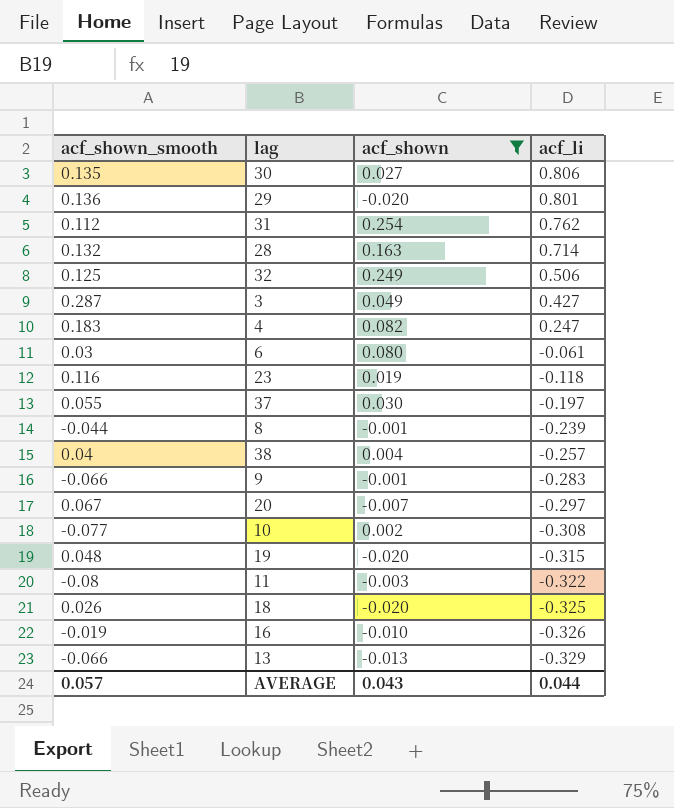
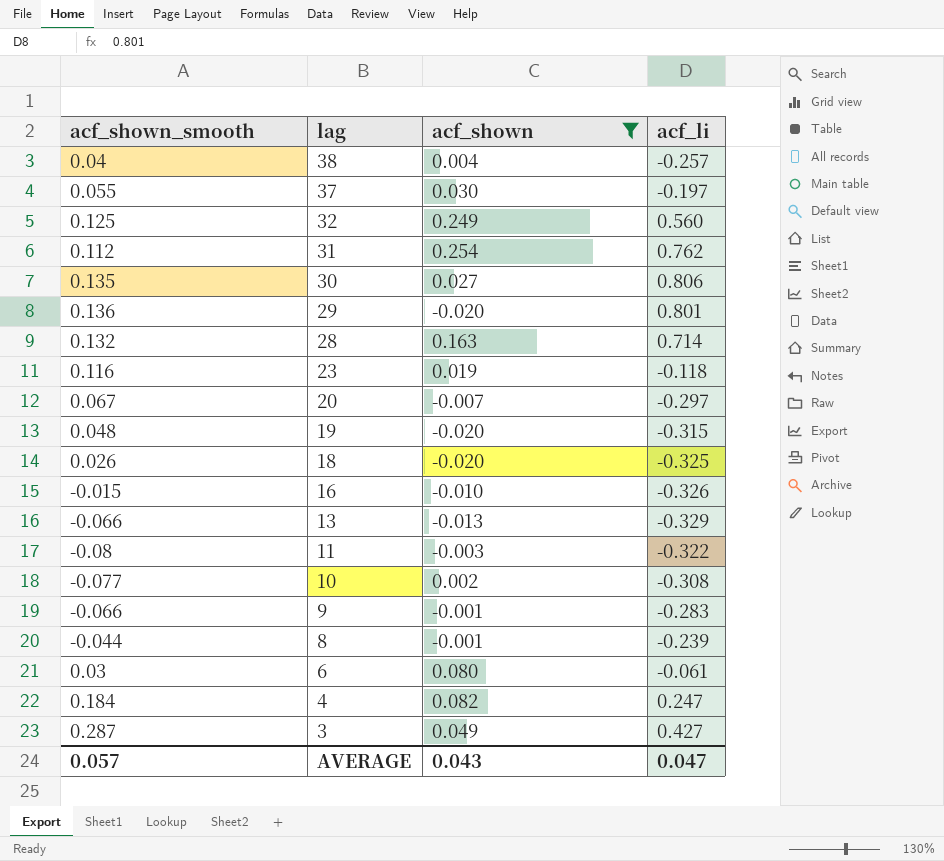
row order: acf_li descending -> lag descending
32 | acf_li: 0.506 -> 0.560
16 | acf_shown_smooth: -0.019 -> -0.015
4 | acf_shown_smooth: 0.183 -> 0.184
AVERAGE | acf_li: 0.044 -> 0.047

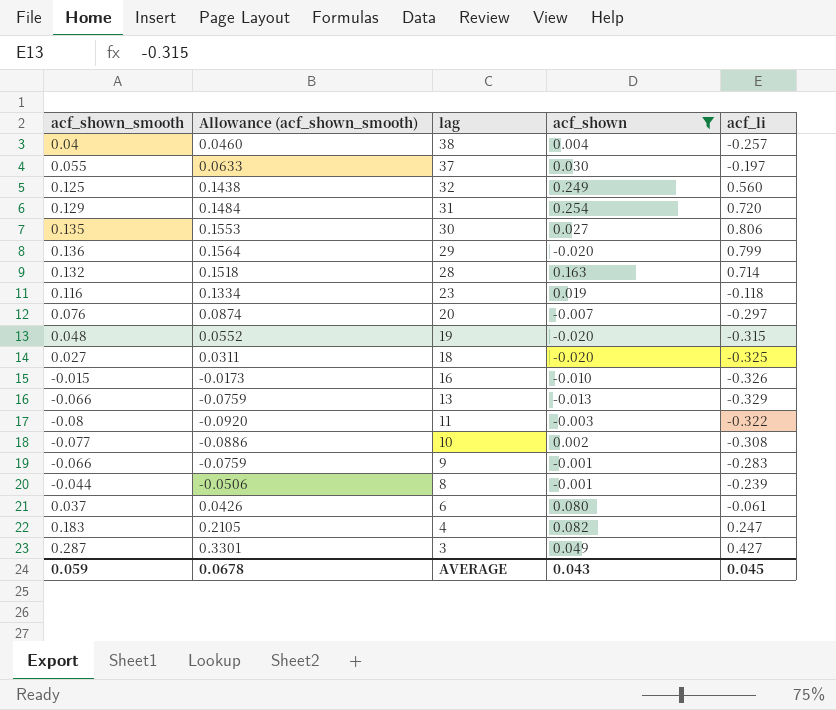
column Allowance (acf_shown_smooth) | formula: none -> [acf_shown_smooth] * 1.15
31 | acf_shown_smooth: 0.112 -> 0.129
31 | acf_li: 0.762 -> 0.720
29 | acf_li: 0.801 -> 0.799
20 | acf_shown_smooth: 0.067 -> 0.076
18 | acf_shown_smooth: 0.026 -> 0.027
6 | acf_shown_smooth: 0.03 -> 0.037
4 | acf_shown_smooth: 0.184 -> 0.183
AVERAGE | acf_shown_smooth: 0.057 -> 0.059
AVERAGE | acf_li: 0.047 -> 0.045

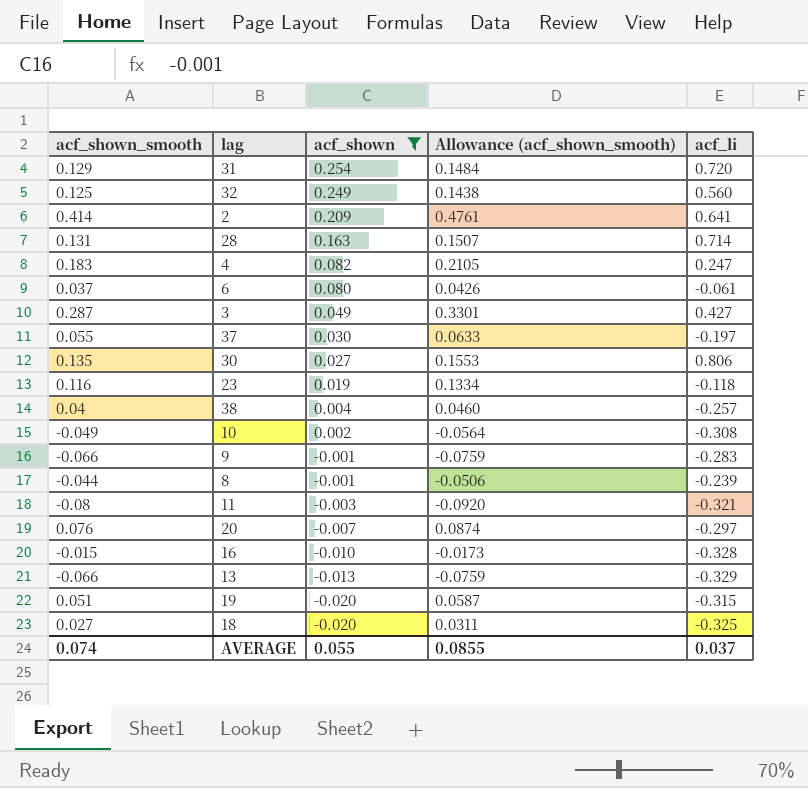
row order: lag descending -> acf_shown descending
column Allowance (acf_shown_smooth) | position: 2 -> 4
row 29: 0.136 | 0.1564 | -0.020 | 0.799 -> none
row 2: none -> 0.414 | 0.209 | 0.4761 | 0.641
28 | acf_shown_smooth: 0.132 -> 0.131
28 | Allowance (acf_shown_smooth): 0.1518 -> 0.1507
10 | acf_shown_smooth: -0.077 -> -0.049
10 | Allowance (acf_shown_smooth): -0.0886 -> -0.0564
11 | acf_li: -0.322 -> -0.321
16 | acf_li: -0.326 -> -0.328
19 | acf_shown_smooth: 0.048 -> 0.051
19 | Allowance (acf_shown_smooth): 0.0552 -> 0.0587
AVERAGE | acf_shown_smooth: 0.059 -> 0.074
AVERAGE | acf_shown: 0.043 -> 0.055
AVERAGE | Allowance (acf_shown_smooth): 0.0678 -> 0.0855
AVERAGE | acf_li: 0.045 -> 0.037

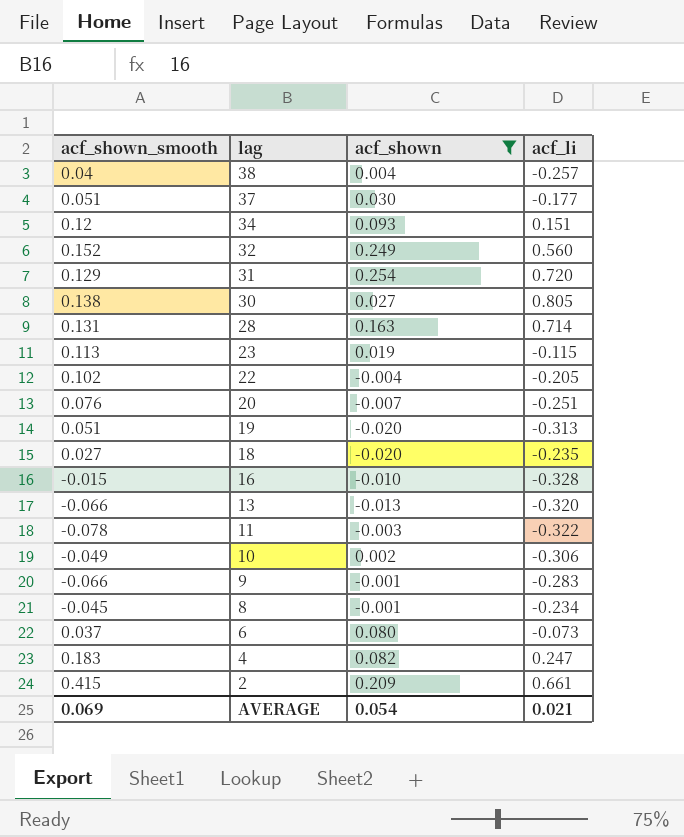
row order: acf_shown descending -> lag descending
column Allowance (acf_shown_smooth) | formula: [acf_shown_smooth] * 1.15 -> none
row 3: 0.287 | 0.049 | 0.3301 | 0.427 -> none
37 | acf_shown_smooth: 0.055 -> 0.051
37 | acf_li: -0.197 -> -0.177
row 34: none -> 0.12 | 0.093 | 0.151
32 | acf_shown_smooth: 0.125 -> 0.152
30 | acf_shown_smooth: 0.135 -> 0.138
30 | acf_li: 0.806 -> 0.805
23 | acf_shown_smooth: 0.116 -> 0.113
23 | acf_li: -0.118 -> -0.115
row 22: none -> 0.102 | -0.004 | -0.205
20 | acf_li: -0.297 -> -0.251
19 | acf_li: -0.315 -> -0.313
18 | acf_li: -0.325 -> -0.235
13 | acf_li: -0.329 -> -0.320
11 | acf_shown_smooth: -0.08 -> -0.078
11 | acf_li: -0.321 -> -0.322
10 | acf_li: -0.308 -> -0.306
8 | acf_shown_smooth: -0.044 -> -0.045
8 | acf_li: -0.239 -> -0.234
6 | acf_li: -0.061 -> -0.073
2 | acf_shown_smooth: 0.414 -> 0.415
2 | acf_li: 0.641 -> 0.661
AVERAGE | acf_shown_smooth: 0.074 -> 0.069
AVERAGE | acf_shown: 0.055 -> 0.054
AVERAGE | acf_li: 0.037 -> 0.021

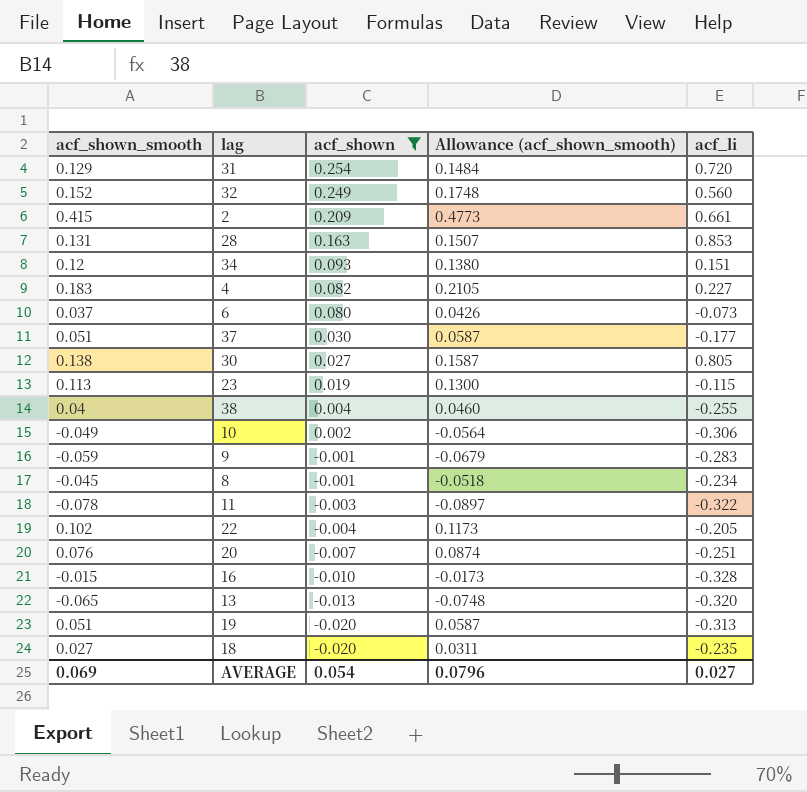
row order: lag descending -> acf_shown descending
column Allowance (acf_shown_smooth) | formula: none -> [acf_shown_smooth] * 1.15
28 | acf_li: 0.714 -> 0.853
4 | acf_li: 0.247 -> 0.227
38 | acf_li: -0.257 -> -0.255
9 | acf_shown_smooth: -0.066 -> -0.059
13 | acf_shown_smooth: -0.066 -> -0.065
AVERAGE | acf_li: 0.021 -> 0.027

